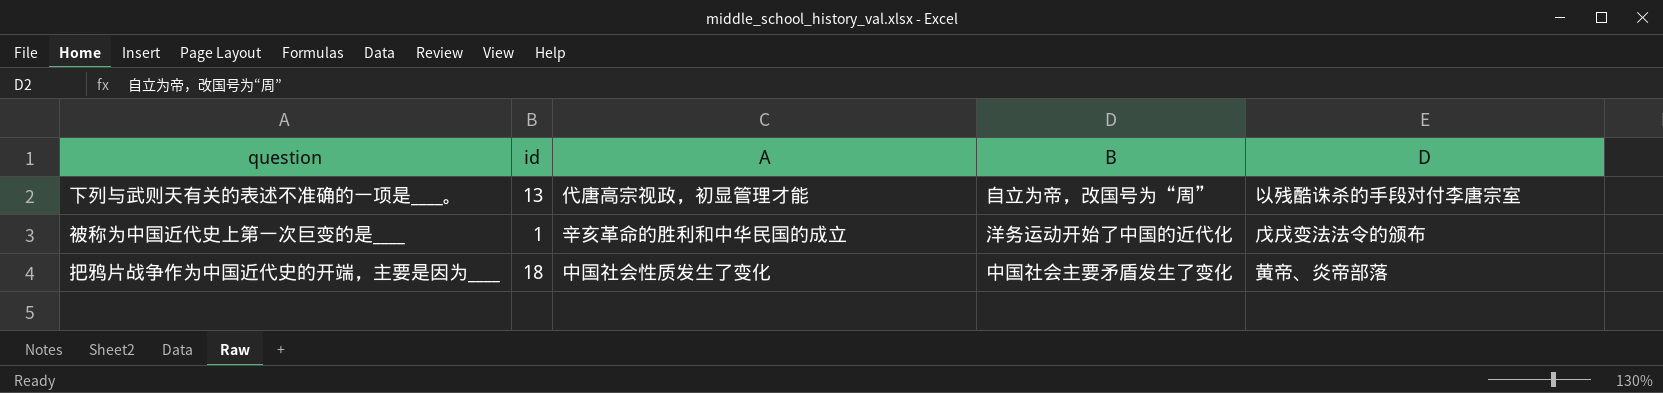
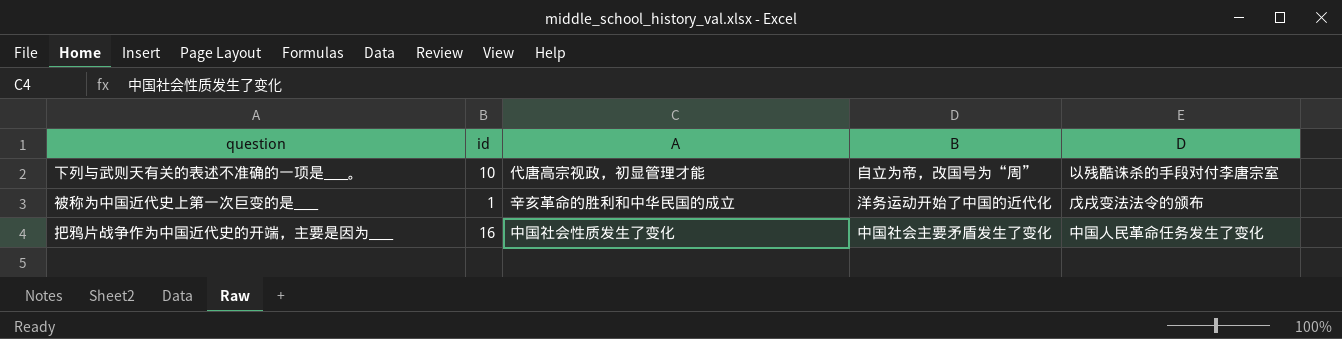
下列与武则天有关的表述不准确的一项是____。 | id: 13 -> 10
把鸦片战争作为中国近代史的开端，主要是因为____ | id: 18 -> 16
把鸦片战争作为中国近代史的开端，主要是因为____ | D: 黄帝、炎帝部落 -> 中国人民革命任务发生了变化

